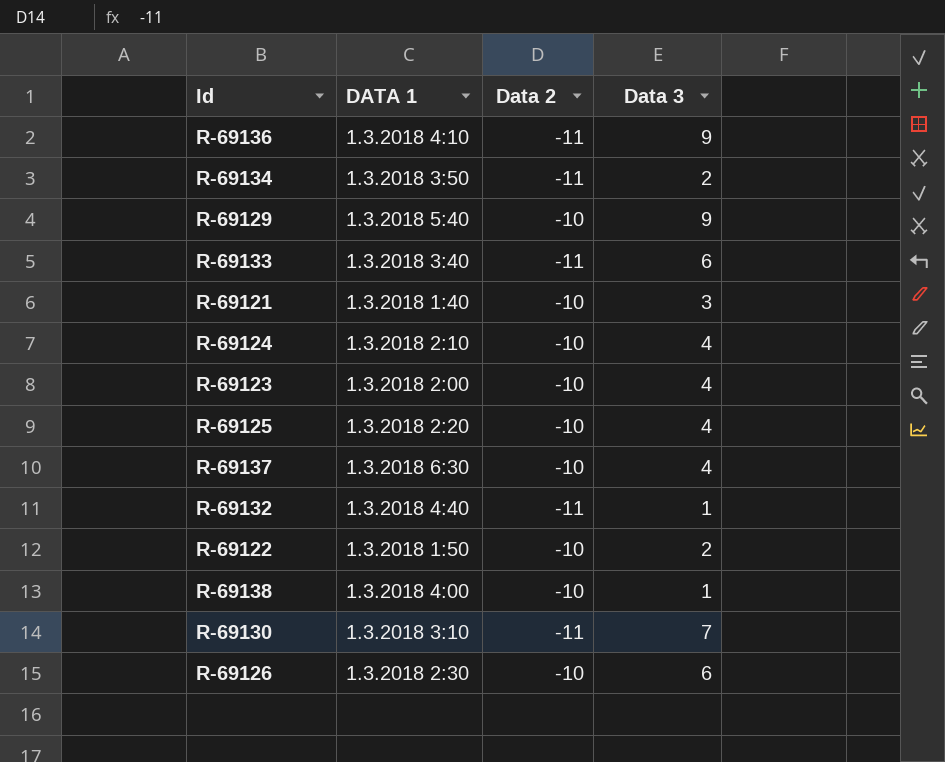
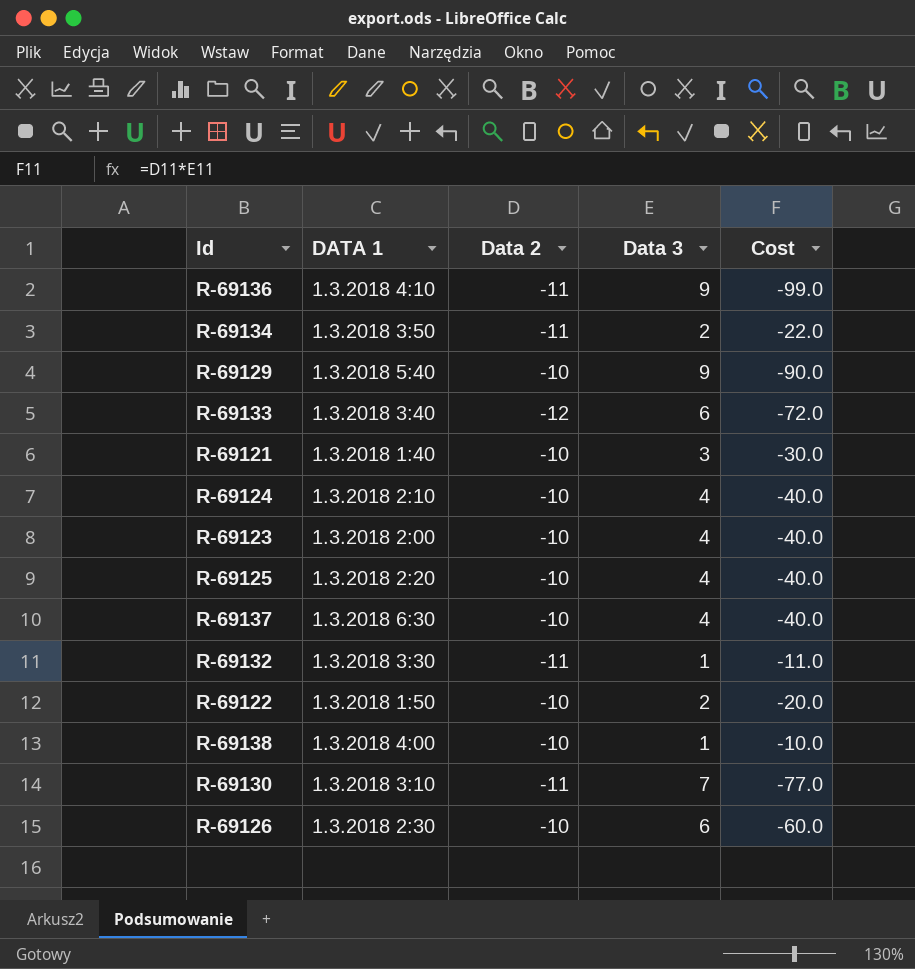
column Cost | formula: none -> [Data 2] * [Data 3]
R-69133 | Data 2: -11 -> -12
R-69132 | DATA 1: 1.3.2018 4:40 -> 1.3.2018 3:30

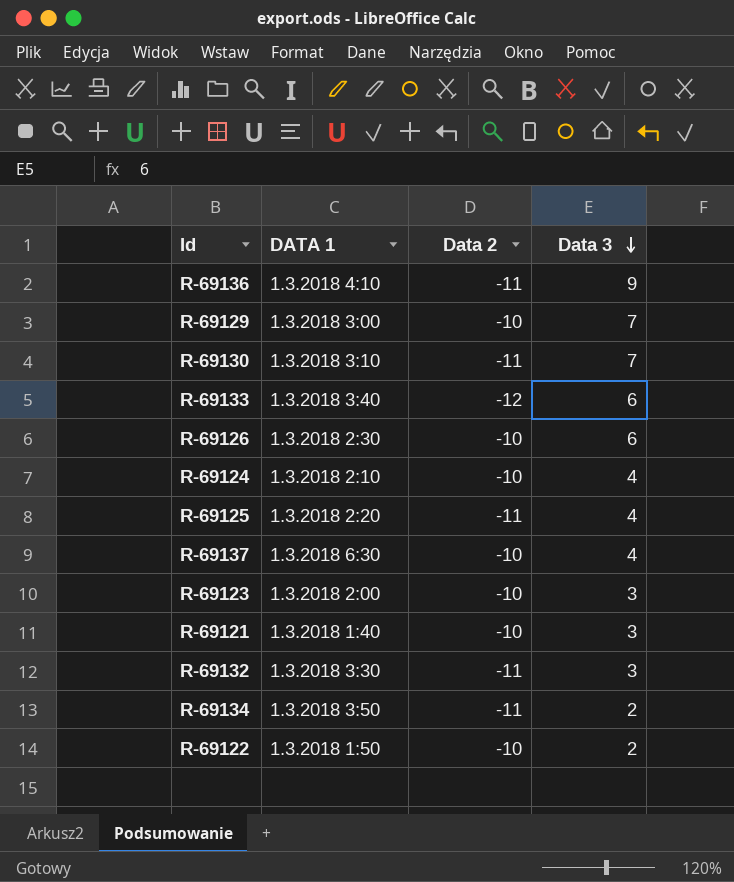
row order: none -> Data 3 descending
column Cost | formula: [Data 2] * [Data 3] -> none
row R-69138: 1.3.2018 4:00 | -10 | 1 | -10.0 -> none
R-69129 | DATA 1: 1.3.2018 5:40 -> 1.3.2018 3:00
R-69129 | Data 3: 9 -> 7
R-69125 | Data 2: -10 -> -11
R-69123 | Data 3: 4 -> 3
R-69132 | Data 3: 1 -> 3

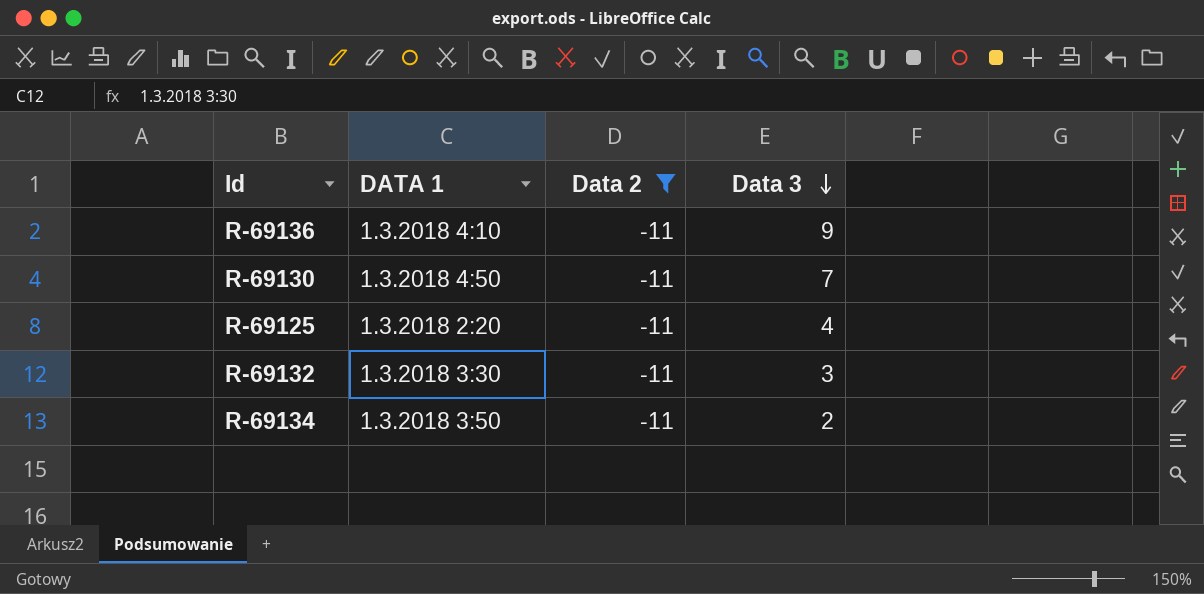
filter: none -> Data 2 = -11
R-69130 | DATA 1: 1.3.2018 3:10 -> 1.3.2018 4:50

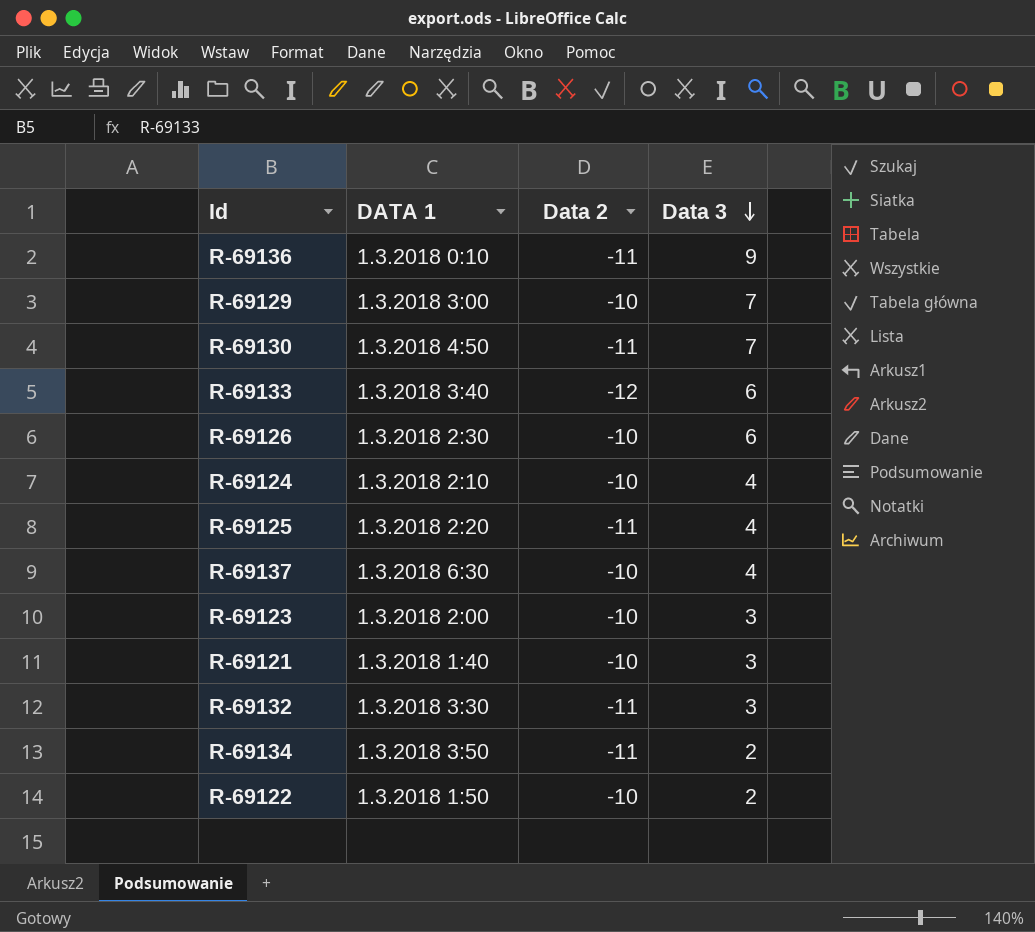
filter: Data 2 = -11 -> none
R-69136 | DATA 1: 1.3.2018 4:10 -> 1.3.2018 0:10

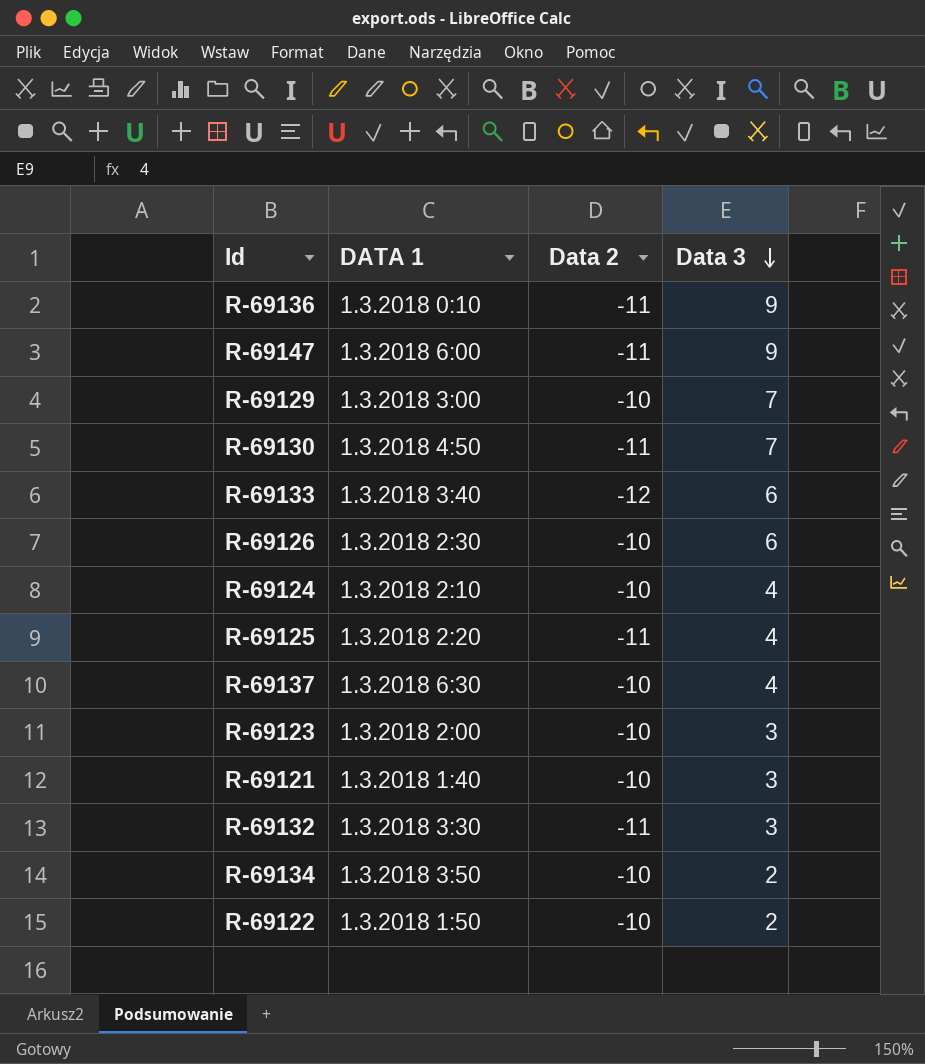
row R-69147: none -> 1.3.2018 6:00 | -11 | 9
R-69134 | Data 2: -11 -> -10

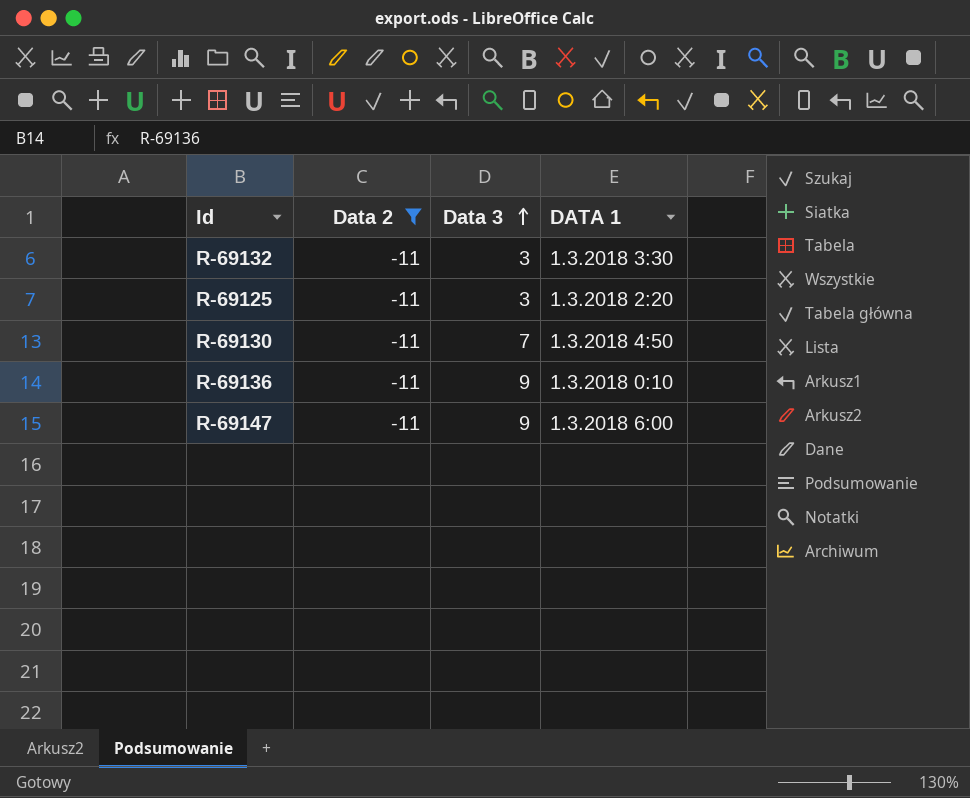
filter: none -> Data 2 = -11
row order: Data 3 descending -> Data 3 ascending
column DATA 1 | position: 2 -> 4
R-69125 | Data 3: 4 -> 3

